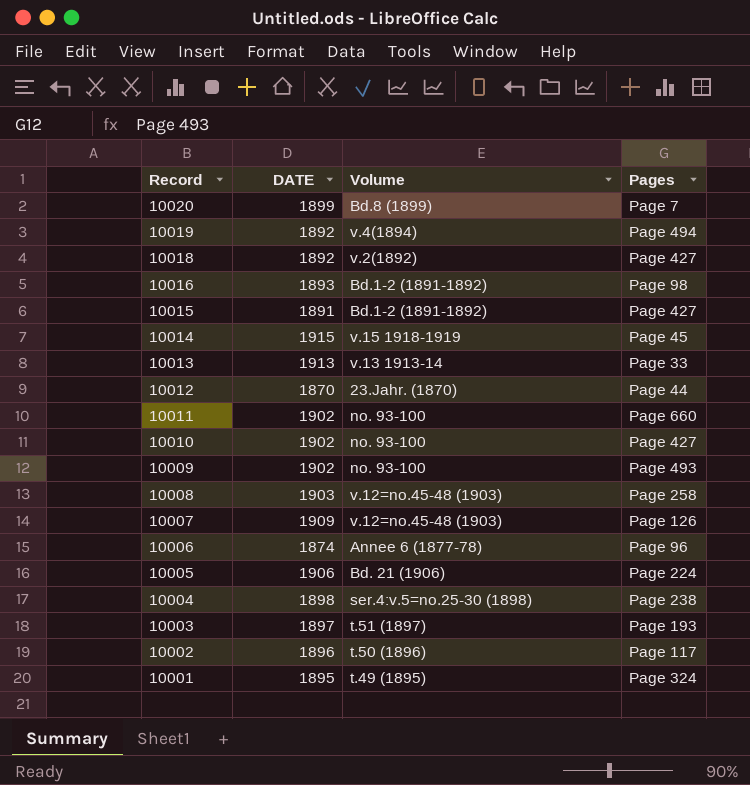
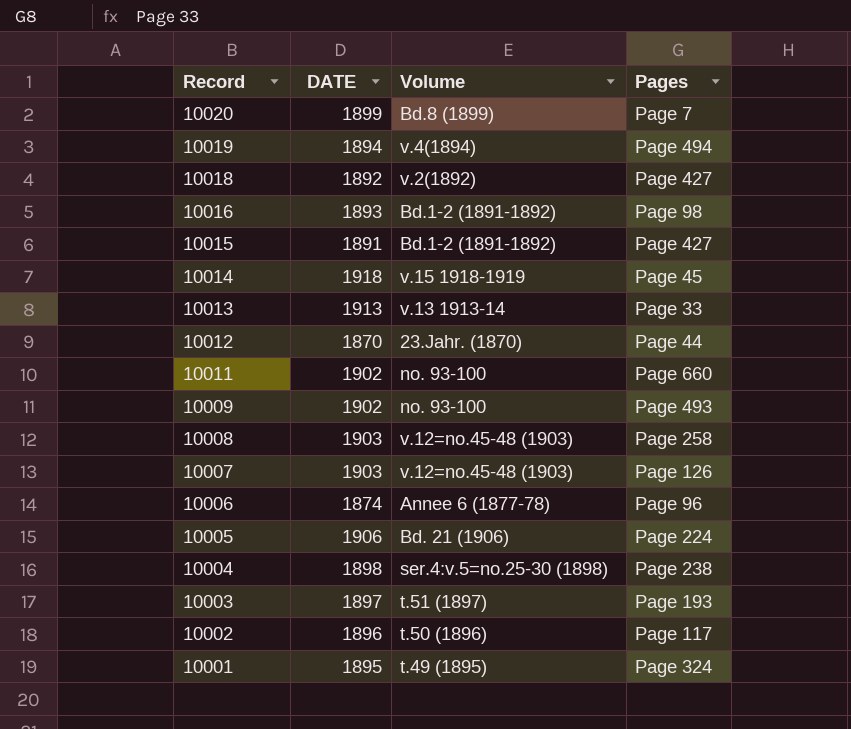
row 10010: 1902 | no. 93-100 | Page 427 -> none
10019 | DATE: 1892 -> 1894
10014 | DATE: 1915 -> 1918
10007 | DATE: 1909 -> 1903

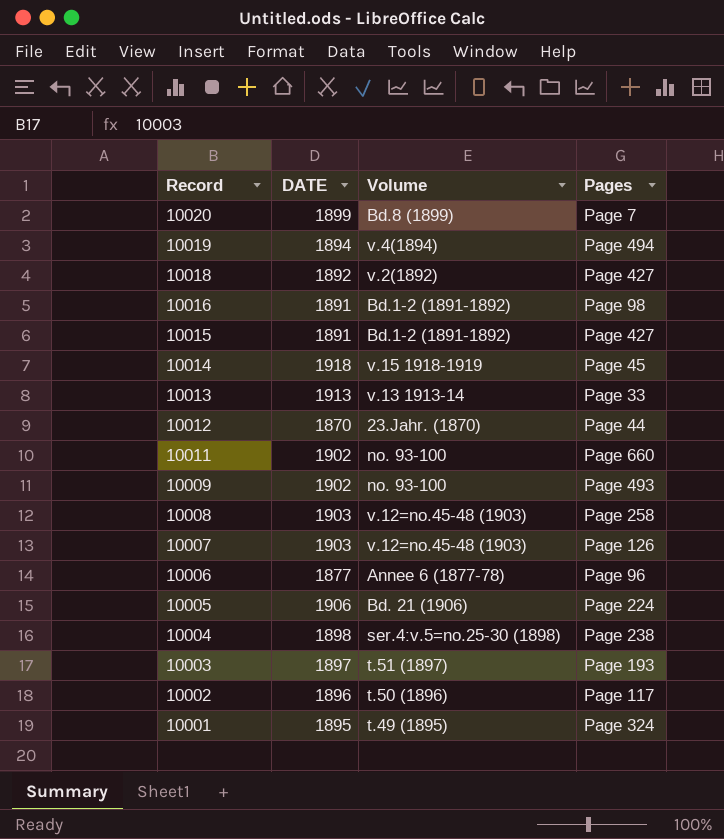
10016 | DATE: 1893 -> 1891
10006 | DATE: 1874 -> 1877

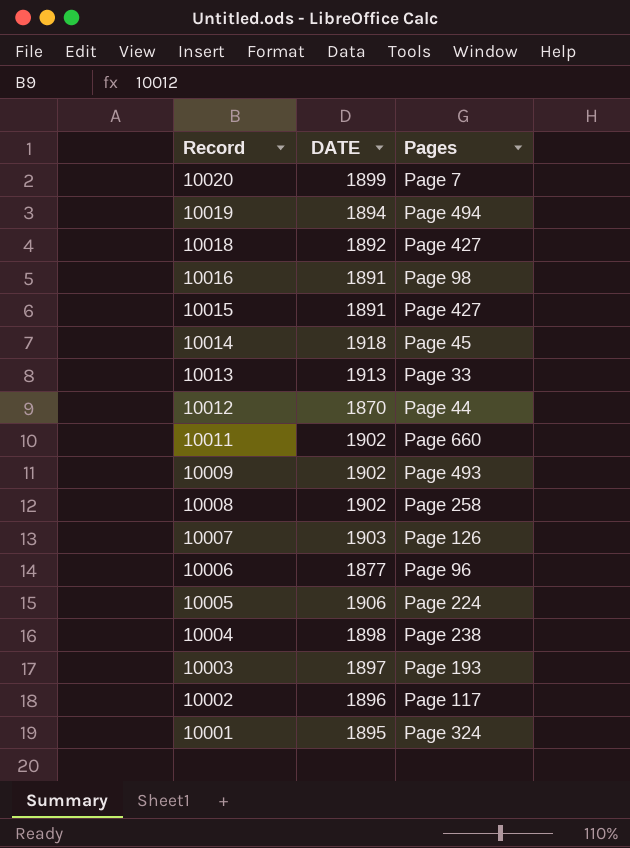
column Volume | position: 3 -> none
10008 | DATE: 1903 -> 1902

